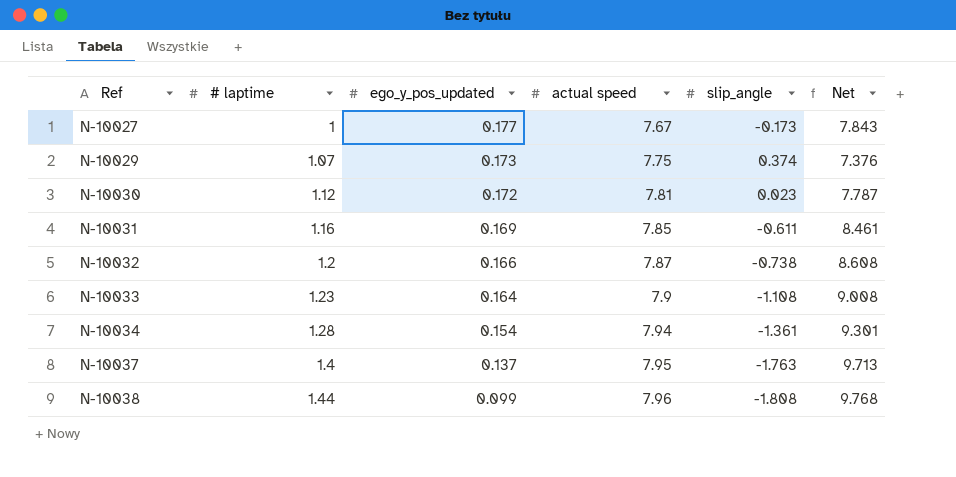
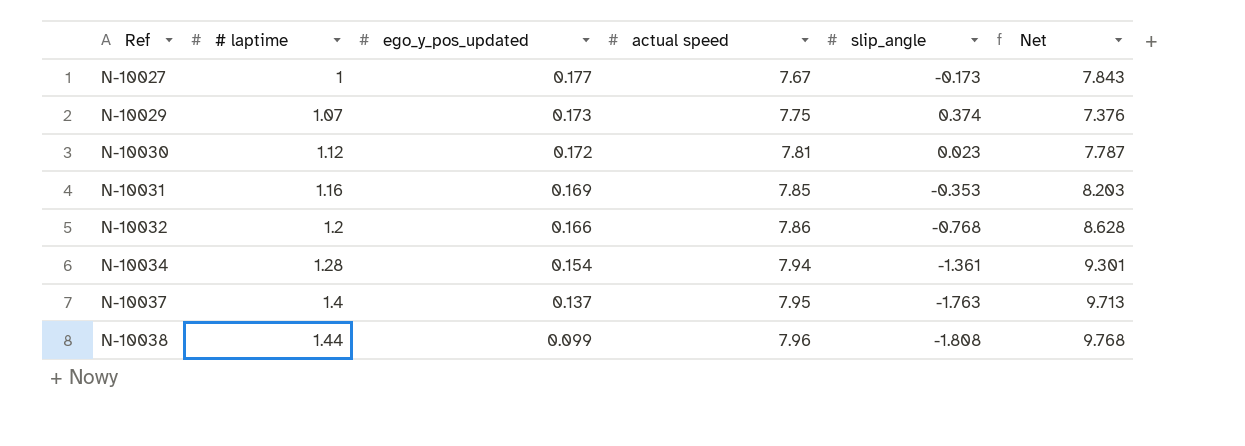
row N-10033: 1.23 | 0.164 | 7.9 | -1.108 | 9.008 -> none
N-10031 | slip_angle: -0.611 -> -0.353
N-10031 | Net: 8.461 -> 8.203
N-10032 | actual speed: 7.87 -> 7.86
N-10032 | slip_angle: -0.738 -> -0.768
N-10032 | Net: 8.608 -> 8.628

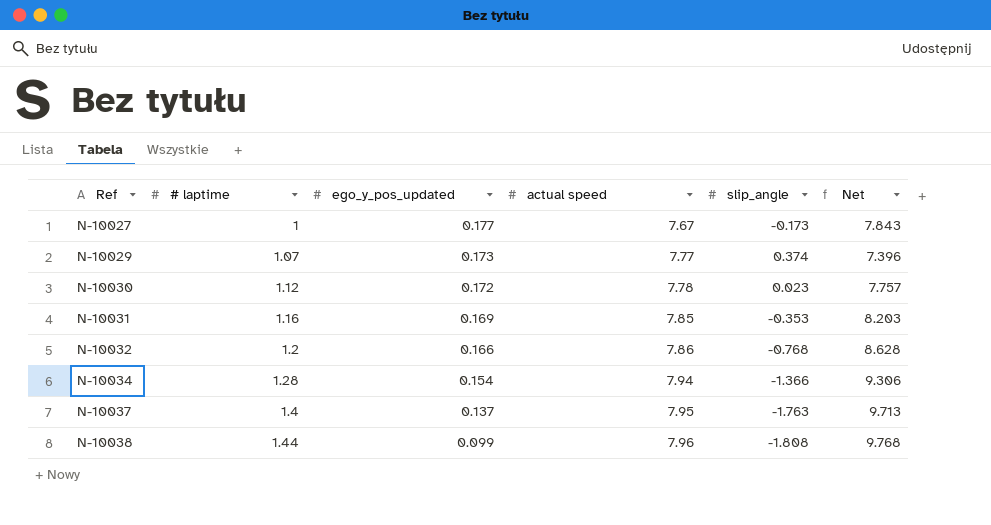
N-10029 | actual speed: 7.75 -> 7.77
N-10029 | Net: 7.376 -> 7.396
N-10030 | actual speed: 7.81 -> 7.78
N-10030 | Net: 7.787 -> 7.757
N-10034 | slip_angle: -1.361 -> -1.366
N-10034 | Net: 9.301 -> 9.306

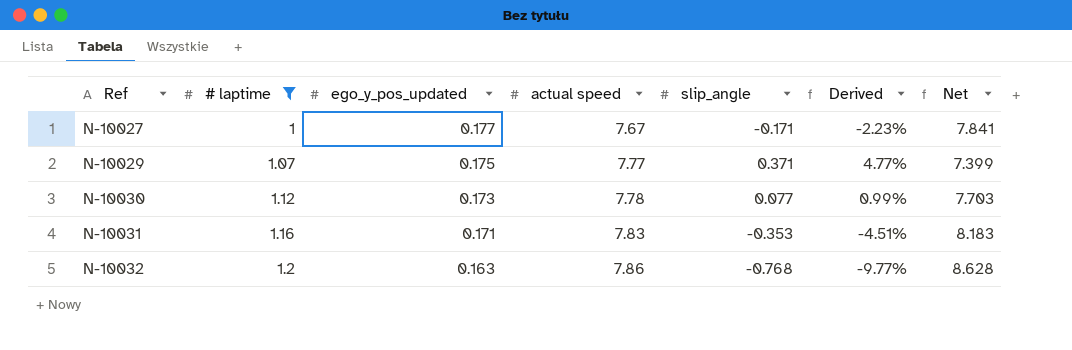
filter: none -> # laptime <= 1.2
column Derived | formula: none -> [slip_angle] / [actual speed]
N-10027 | slip_angle: -0.173 -> -0.171
N-10027 | Net: 7.843 -> 7.841
N-10029 | ego_y_pos_updated: 0.173 -> 0.175
N-10029 | slip_angle: 0.374 -> 0.371
N-10029 | Net: 7.396 -> 7.399
N-10030 | ego_y_pos_updated: 0.172 -> 0.173
N-10030 | slip_angle: 0.023 -> 0.077
N-10030 | Net: 7.757 -> 7.703
N-10031 | ego_y_pos_updated: 0.169 -> 0.171
N-10031 | actual speed: 7.85 -> 7.83
N-10031 | Net: 8.203 -> 8.183
N-10032 | ego_y_pos_updated: 0.166 -> 0.163

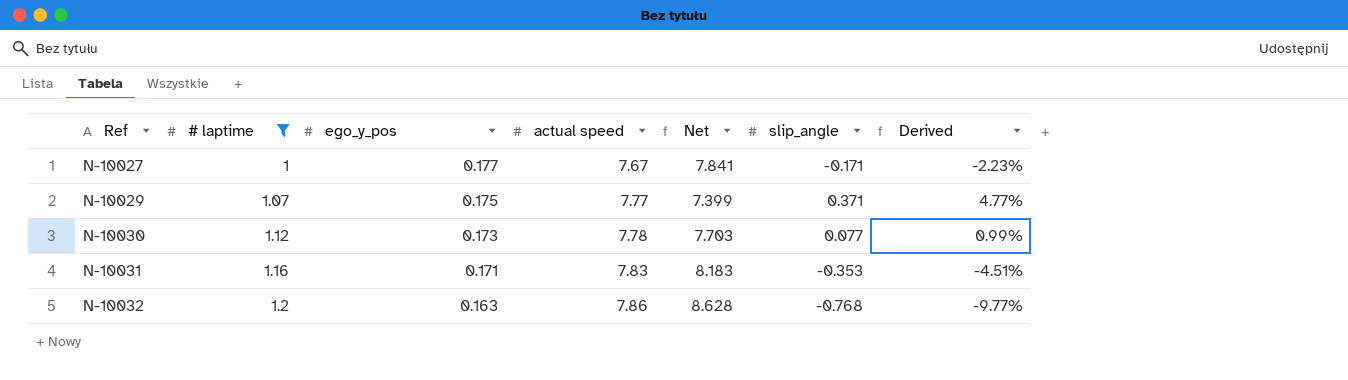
column name: ego_y_pos_updated -> ego_y_pos
column Net | position: 7 -> 5

